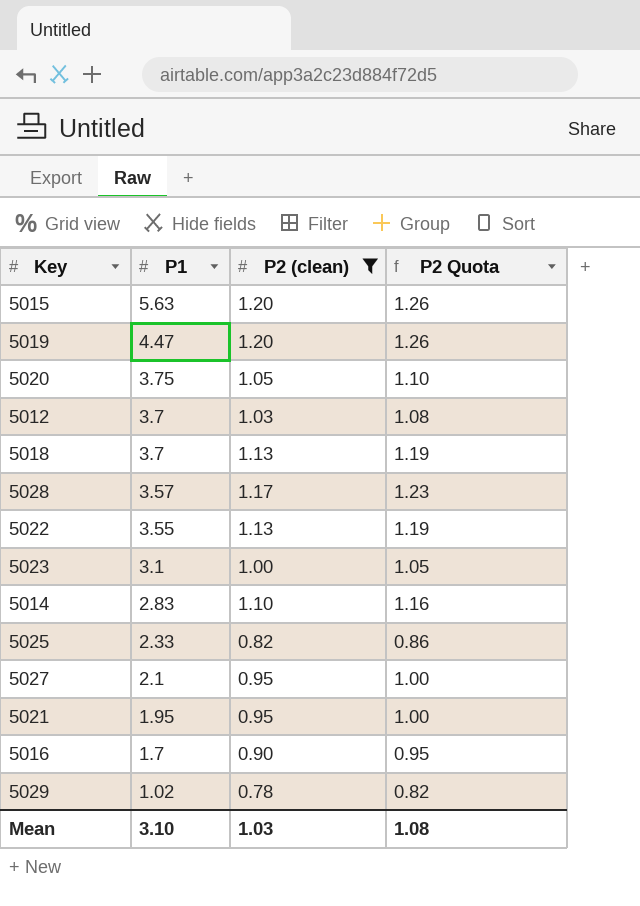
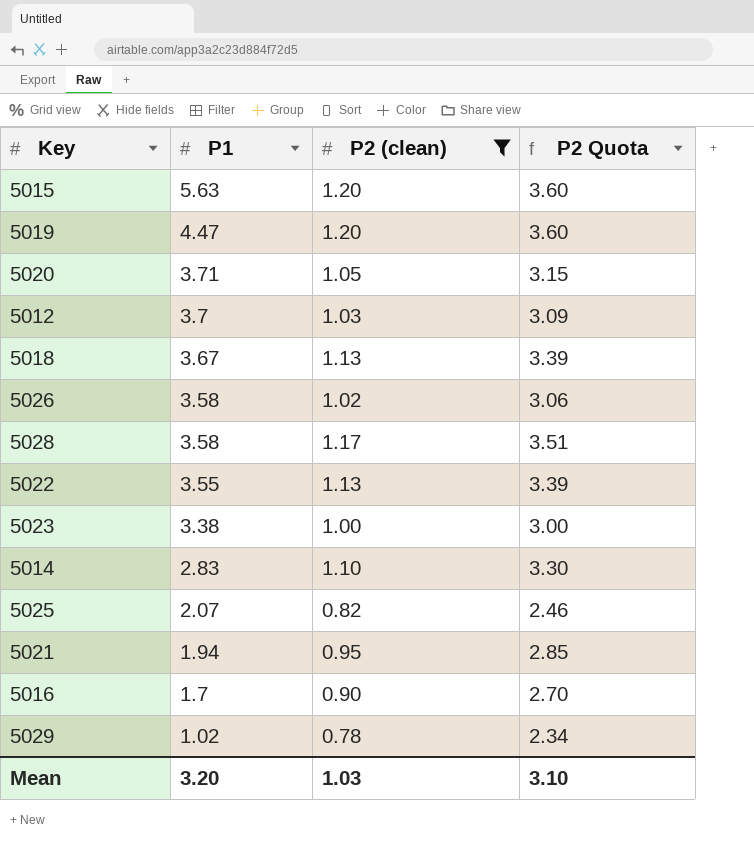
column P2 Quota | formula: [P2 (clean)] * 1.05 -> [P2 (clean)] * 3
row 5027: 2.1 | 0.95 | 1.00 -> none
5020 | P1: 3.75 -> 3.71
5018 | P1: 3.7 -> 3.67
row 5026: none -> 3.58 | 1.02 | 3.06
5028 | P1: 3.57 -> 3.58
5023 | P1: 3.1 -> 3.38
5025 | P1: 2.33 -> 2.07
5021 | P1: 1.95 -> 1.94
Mean | P1: 3.10 -> 3.20
Mean | P2 Quota: 1.08 -> 3.10

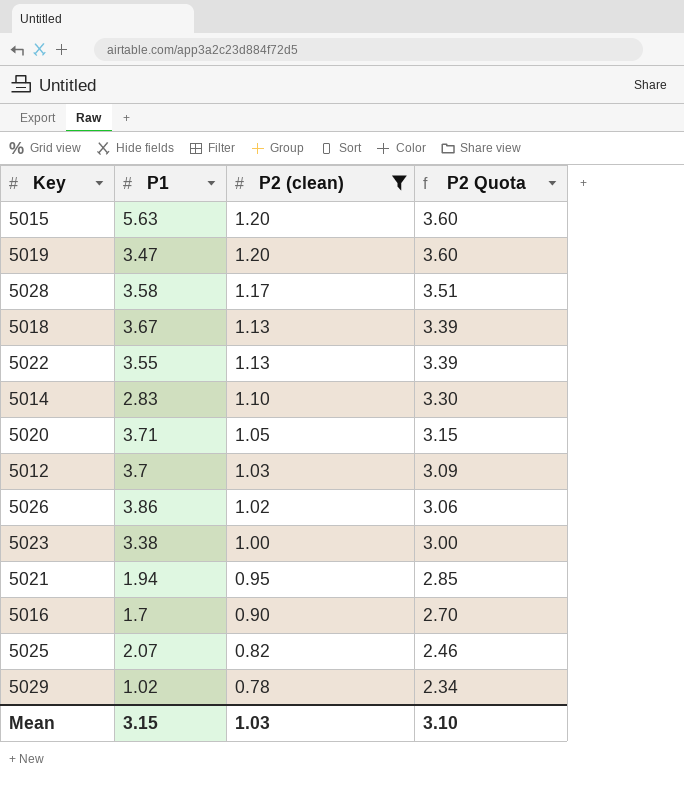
row order: P1 descending -> P2 (clean) descending
5019 | P1: 4.47 -> 3.47
5026 | P1: 3.58 -> 3.86
Mean | P1: 3.20 -> 3.15

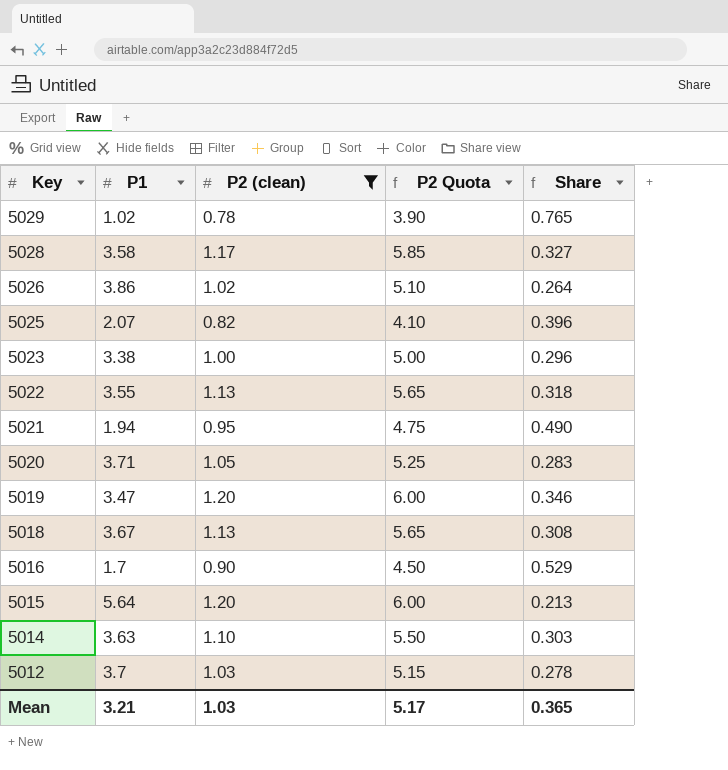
row order: P2 (clean) descending -> Key descending
column P2 Quota | formula: [P2 (clean)] * 3 -> [P2 (clean)] * 5
column Share | formula: none -> [P2 (clean)] / [P1]
5015 | P1: 5.63 -> 5.64
5014 | P1: 2.83 -> 3.63
Mean | P1: 3.15 -> 3.21
Mean | P2 Quota: 3.10 -> 5.17

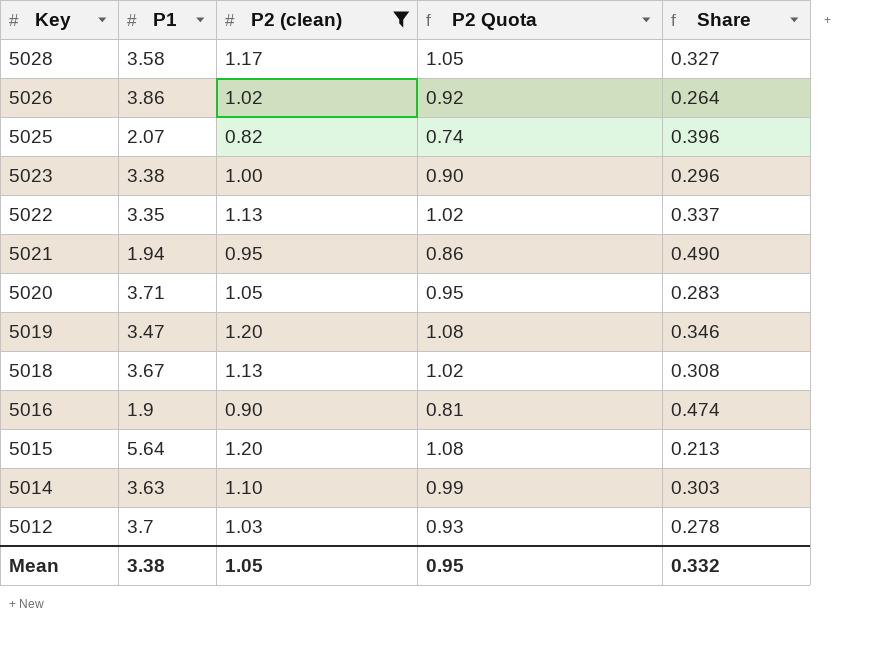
column P2 Quota | formula: [P2 (clean)] * 5 -> [P2 (clean)] * 0.9
row 5029: 1.02 | 0.78 | 3.90 | 0.765 -> none
5022 | P1: 3.55 -> 3.35
5022 | Share: 0.318 -> 0.337
5016 | P1: 1.7 -> 1.9
5016 | Share: 0.529 -> 0.474
Mean | P1: 3.21 -> 3.38
Mean | P2 (clean): 1.03 -> 1.05
Mean | P2 Quota: 5.17 -> 0.95
Mean | Share: 0.365 -> 0.332

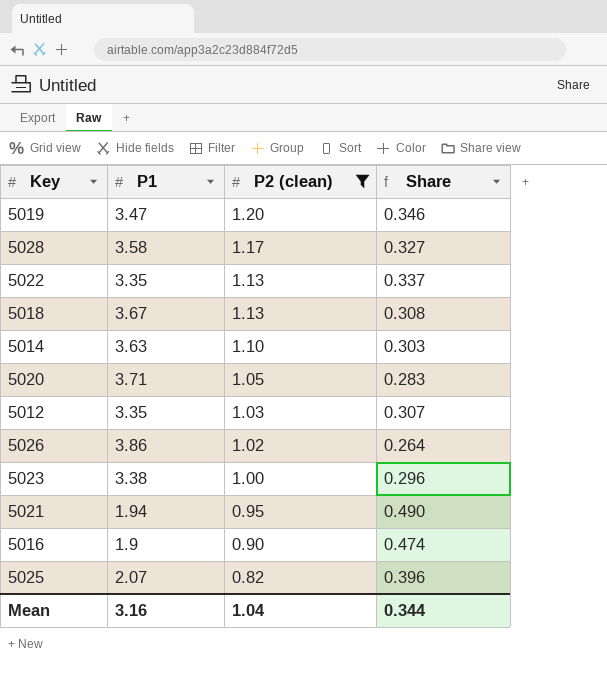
row order: Key descending -> P2 (clean) descending
column P2 Quota | formula: [P2 (clean)] * 0.9 -> none
row 5015: 5.64 | 1.20 | 1.08 | 0.213 -> none
5012 | P1: 3.7 -> 3.35
5012 | Share: 0.278 -> 0.307
Mean | P1: 3.38 -> 3.16
Mean | P2 (clean): 1.05 -> 1.04
Mean | Share: 0.332 -> 0.344

